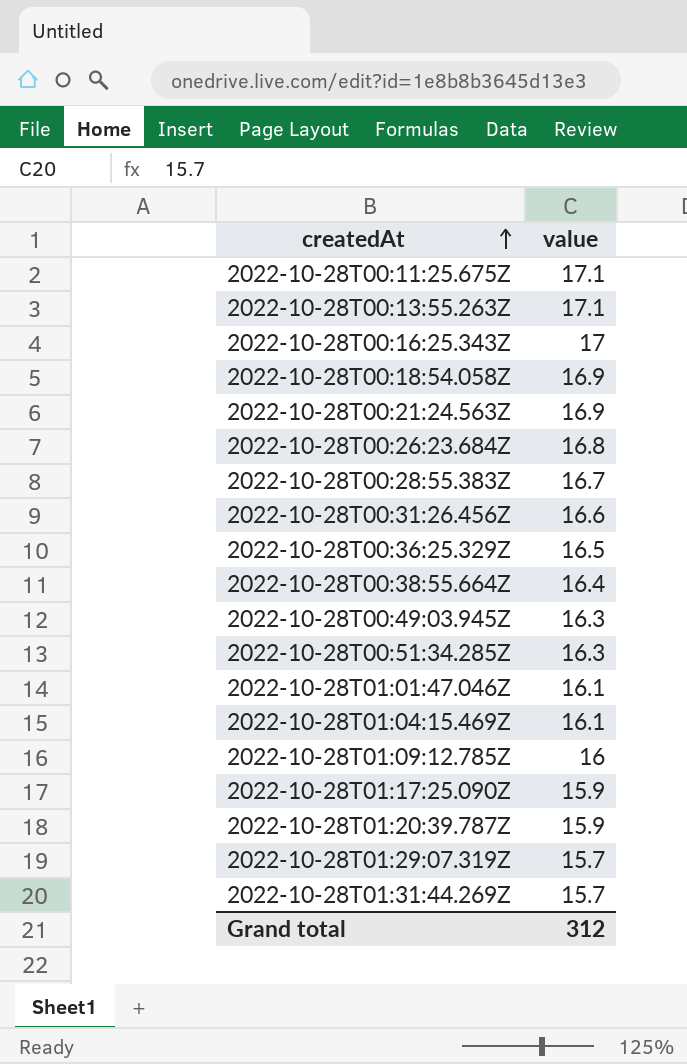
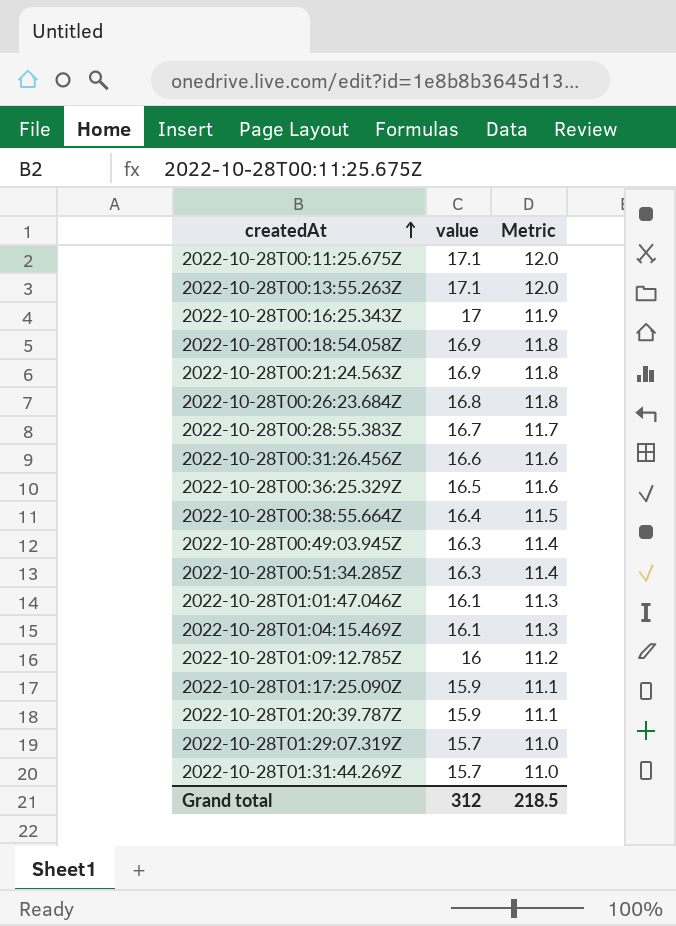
column Metric | formula: none -> [value] * 0.7

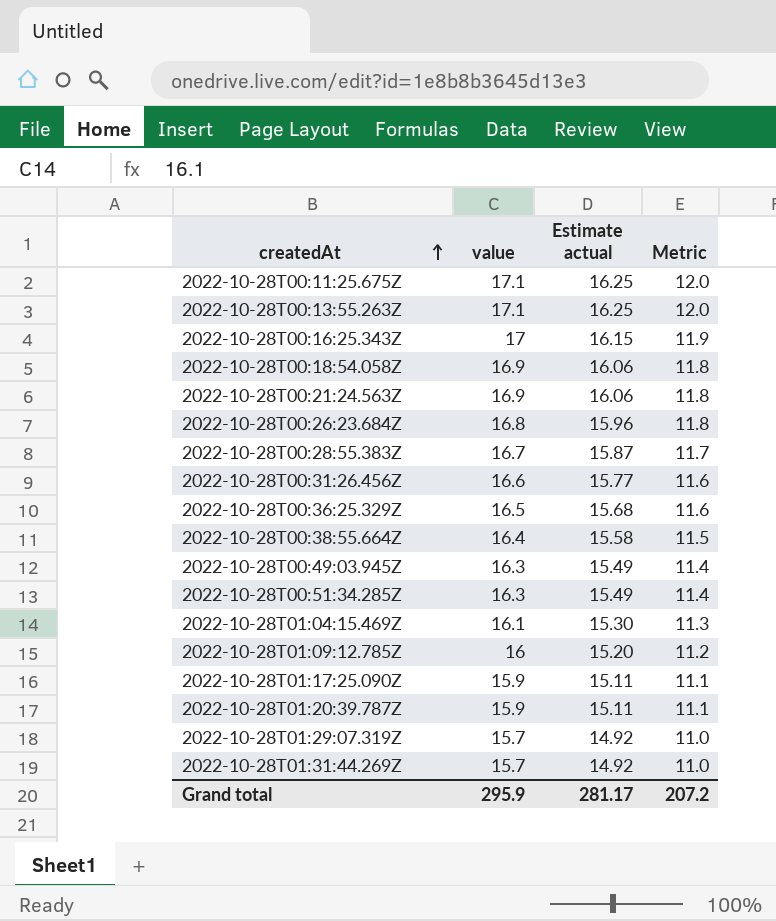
column Estimate actual | formula: none -> [value] * 0.95
row 2022-10-28T01:01:47.046Z: 16.1 | 11.3 -> none
Grand total | value: 312 -> 295.9
Grand total | Metric: 218.5 -> 207.2

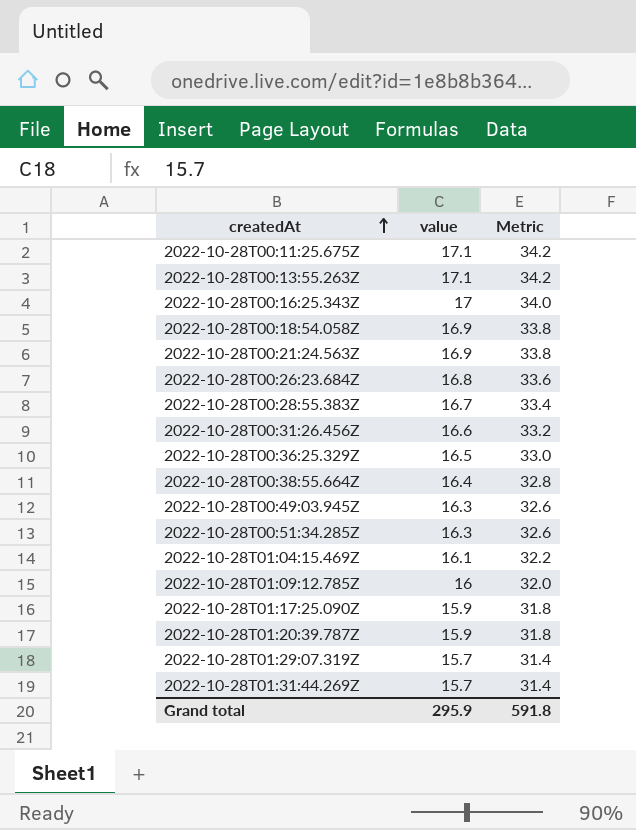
column Estimate actual | formula: [value] * 0.95 -> none
column Metric | formula: [value] * 0.7 -> [value] * 2
Grand total | Metric: 207.2 -> 591.8

